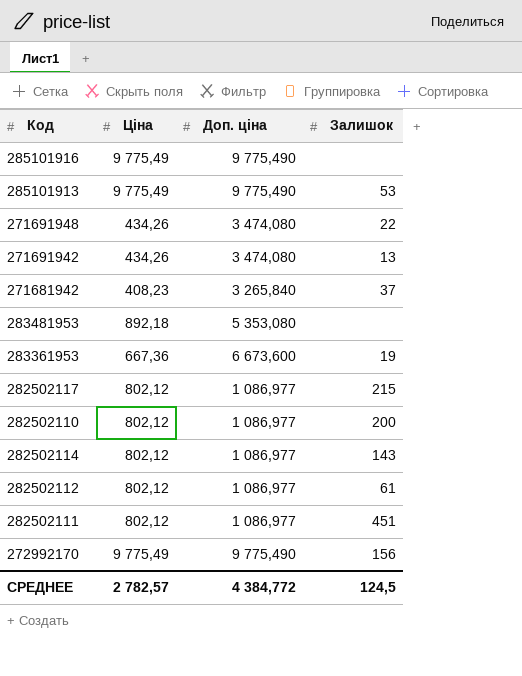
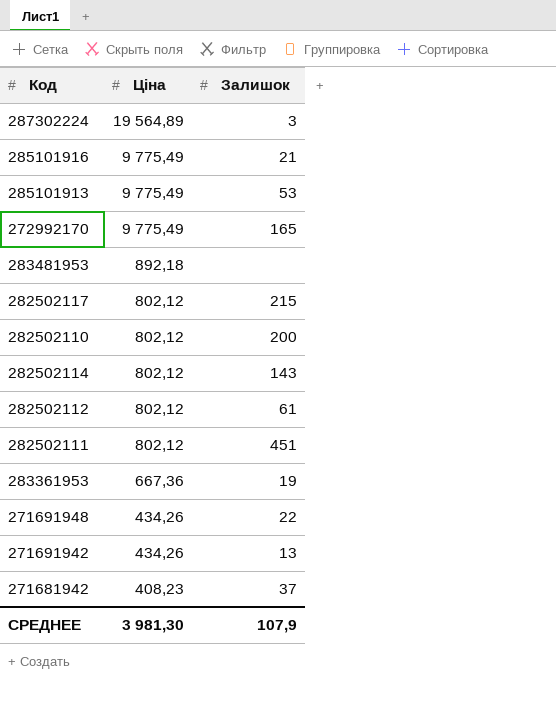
row order: none -> Ціна descending
column Доп. ціна | position: 3 -> none
row 287302224: none -> 19 564,89 | 3
285101916 | Залишок: none -> 21
272992170 | Залишок: 156 -> 165
СРЕДНЕЕ | Ціна: 2 782,57 -> 3 981,30
СРЕДНЕЕ | Залишок: 124,5 -> 107,9

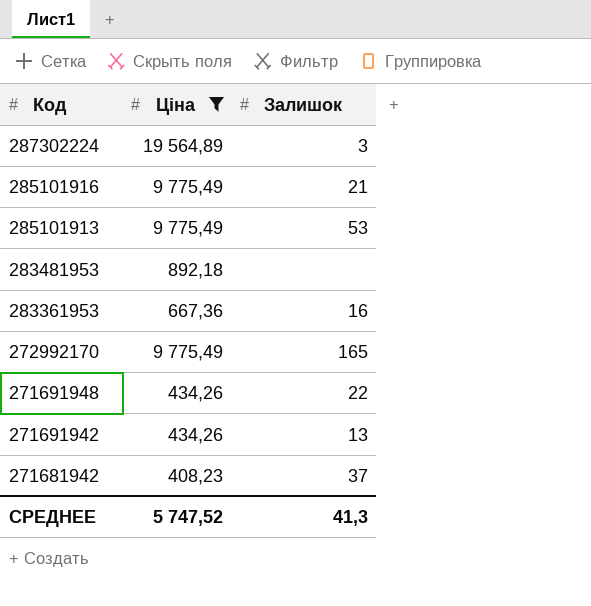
filter: none -> Ціна != 802,12
row order: Ціна descending -> Код descending
283361953 | Залишок: 19 -> 16
СРЕДНЕЕ | Ціна: 3 981,30 -> 5 747,52
СРЕДНЕЕ | Залишок: 107,9 -> 41,3

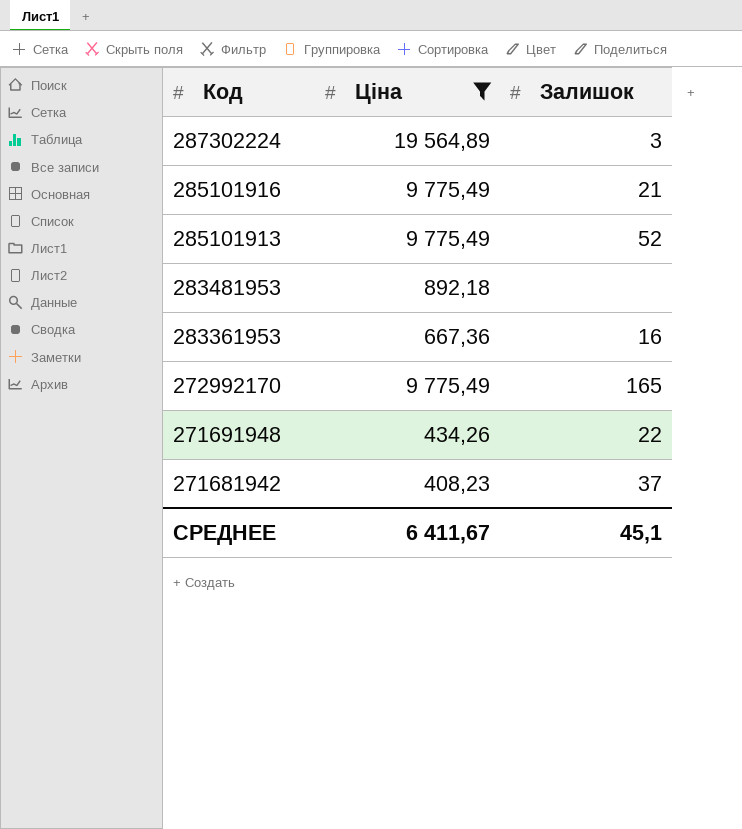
row 271691942: 434,26 | 13 -> none
285101913 | Залишок: 53 -> 52
СРЕДНЕЕ | Ціна: 5 747,52 -> 6 411,67
СРЕДНЕЕ | Залишок: 41,3 -> 45,1

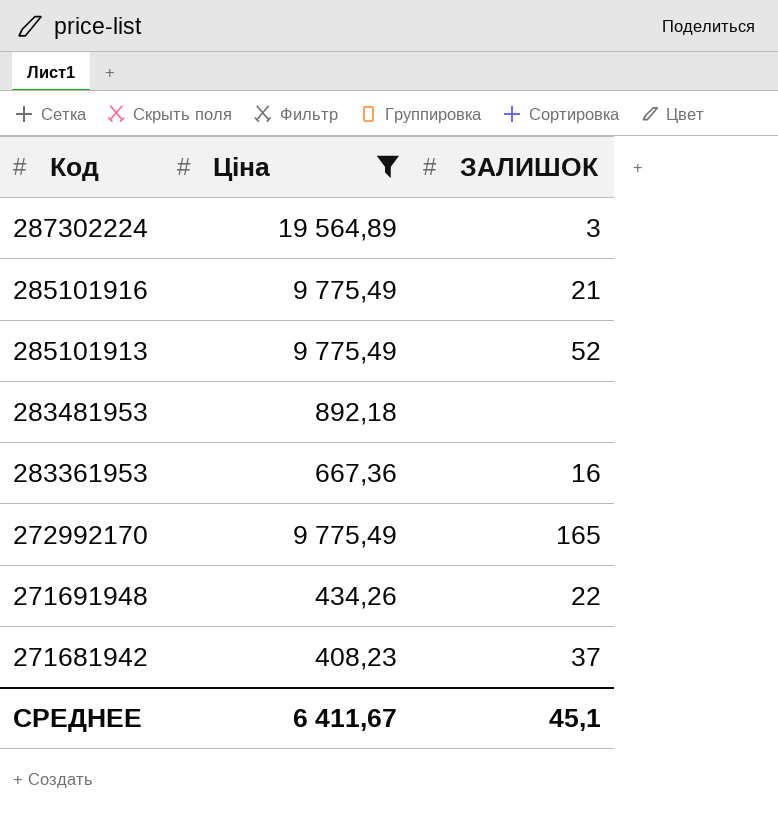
column name: Залишок -> ЗАЛИШОК

